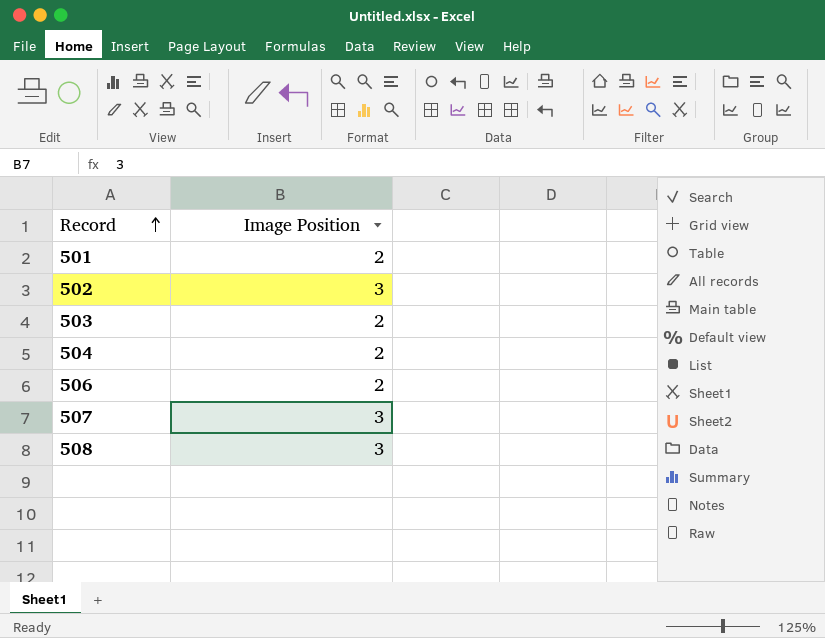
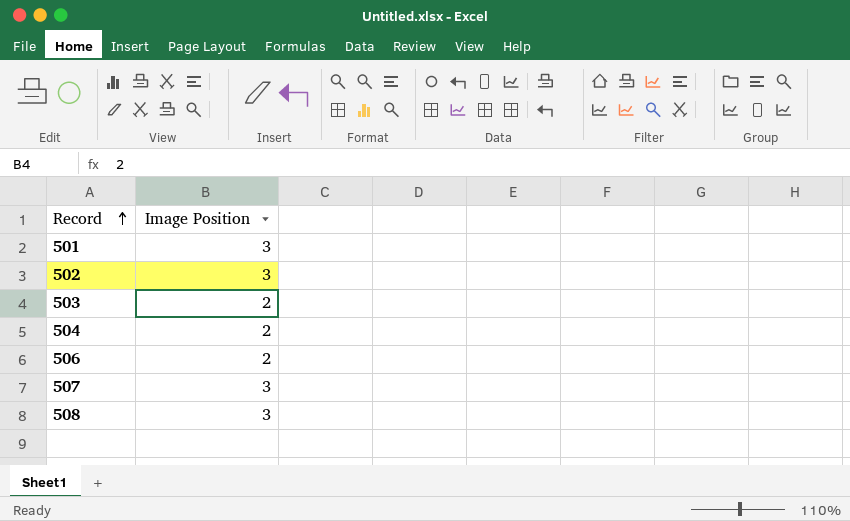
501 | Image Position: 2 -> 3

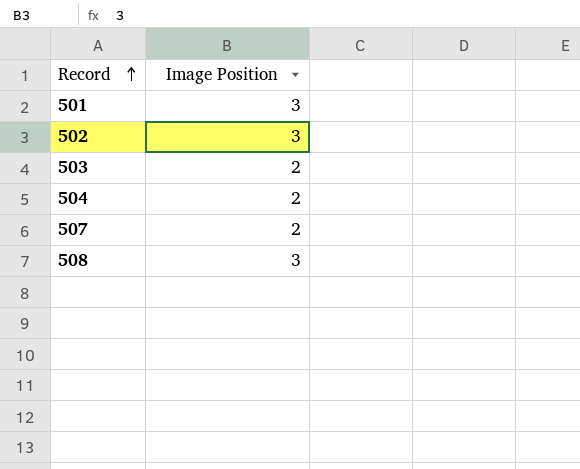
row 506: 2 -> none
507 | Image Position: 3 -> 2

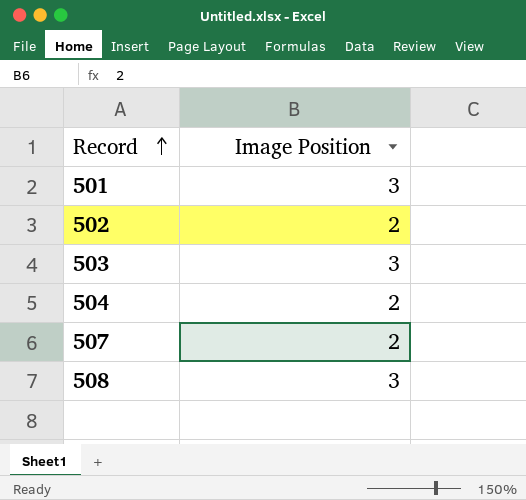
502 | Image Position: 3 -> 2
503 | Image Position: 2 -> 3

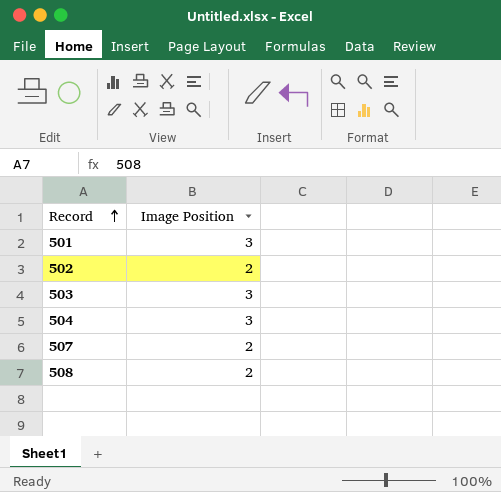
504 | Image Position: 2 -> 3
508 | Image Position: 3 -> 2

